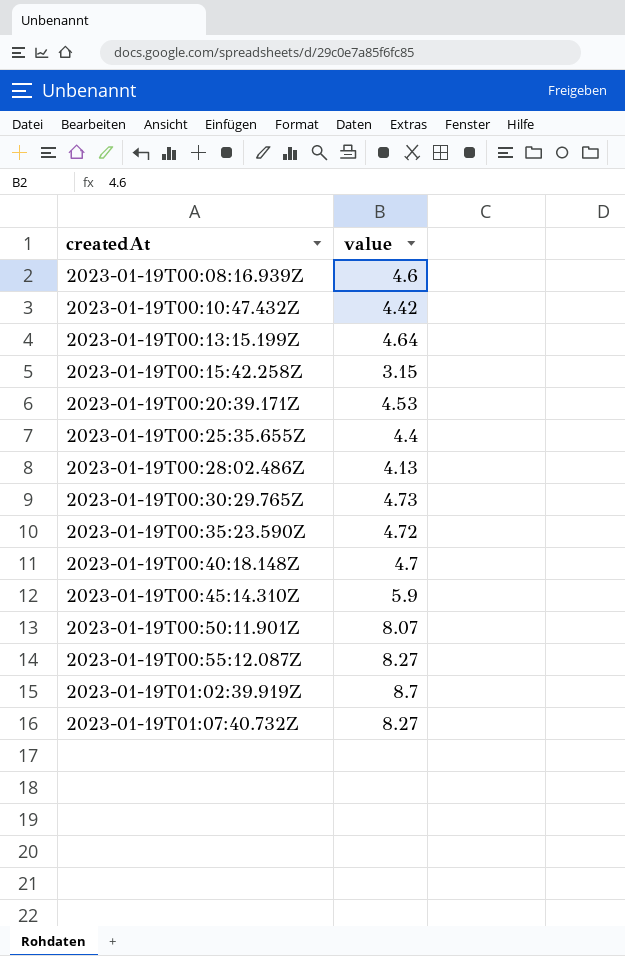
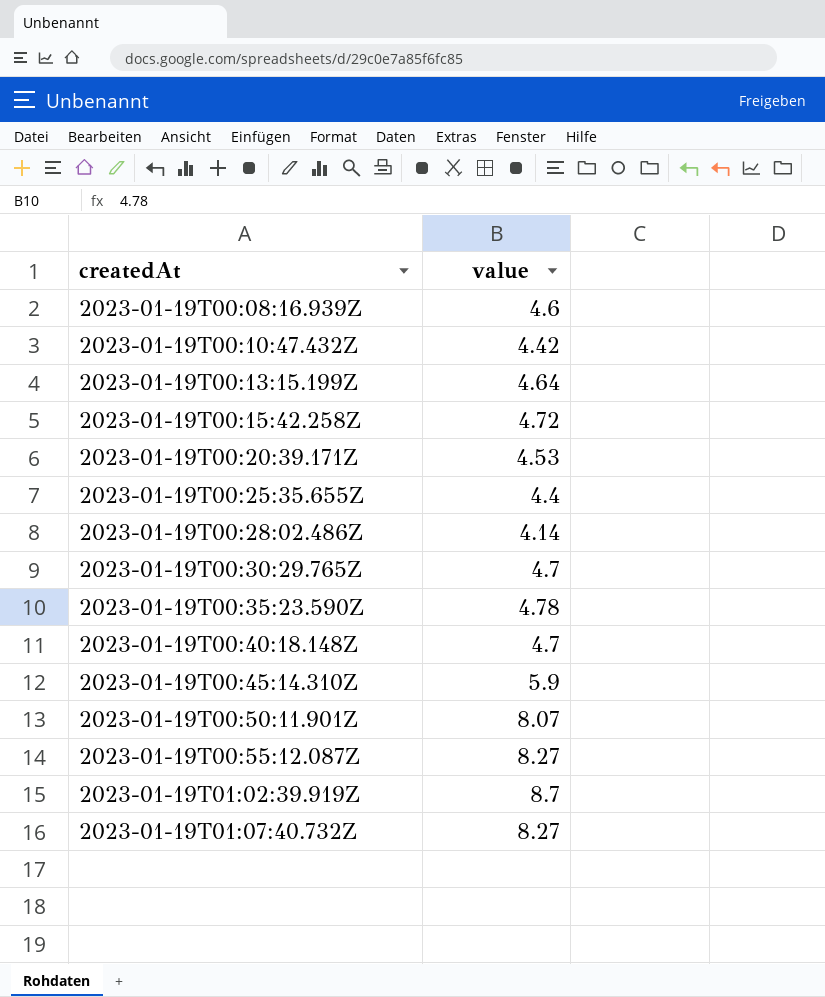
2023-01-19T00:15:42.258Z | value: 3.15 -> 4.72
2023-01-19T00:28:02.486Z | value: 4.13 -> 4.14
2023-01-19T00:30:29.765Z | value: 4.73 -> 4.7
2023-01-19T00:35:23.590Z | value: 4.72 -> 4.78

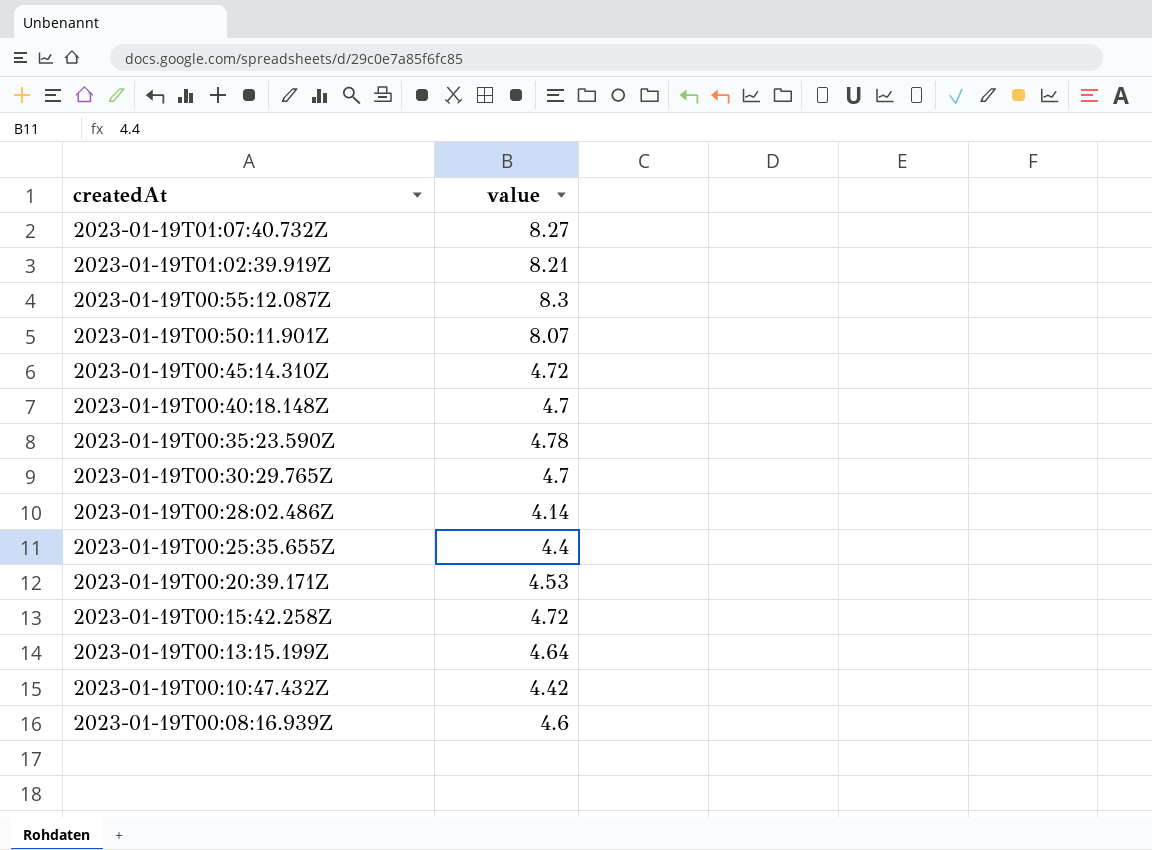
row order: createdAt ascending -> createdAt descending
2023-01-19T01:02:39.919Z | value: 8.7 -> 8.21
2023-01-19T00:55:12.087Z | value: 8.27 -> 8.3
2023-01-19T00:45:14.310Z | value: 5.9 -> 4.72

